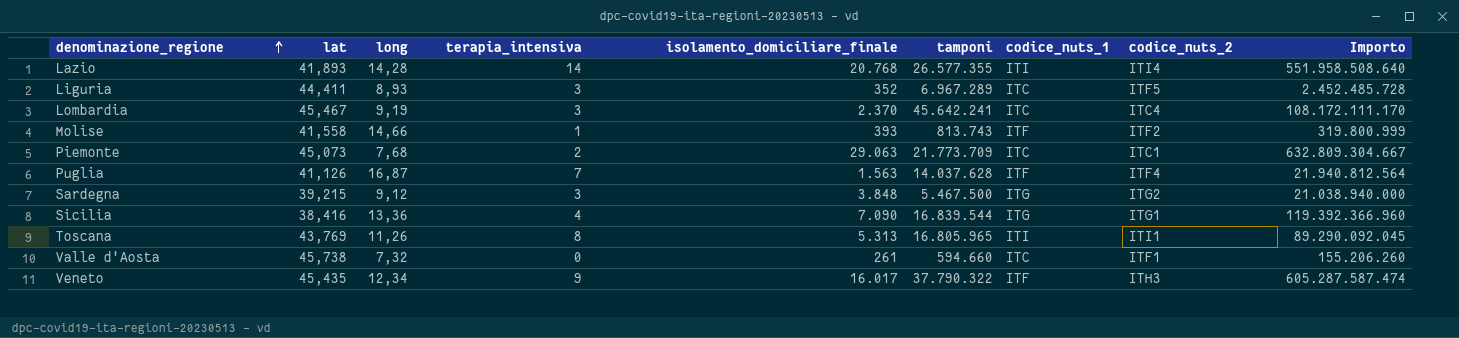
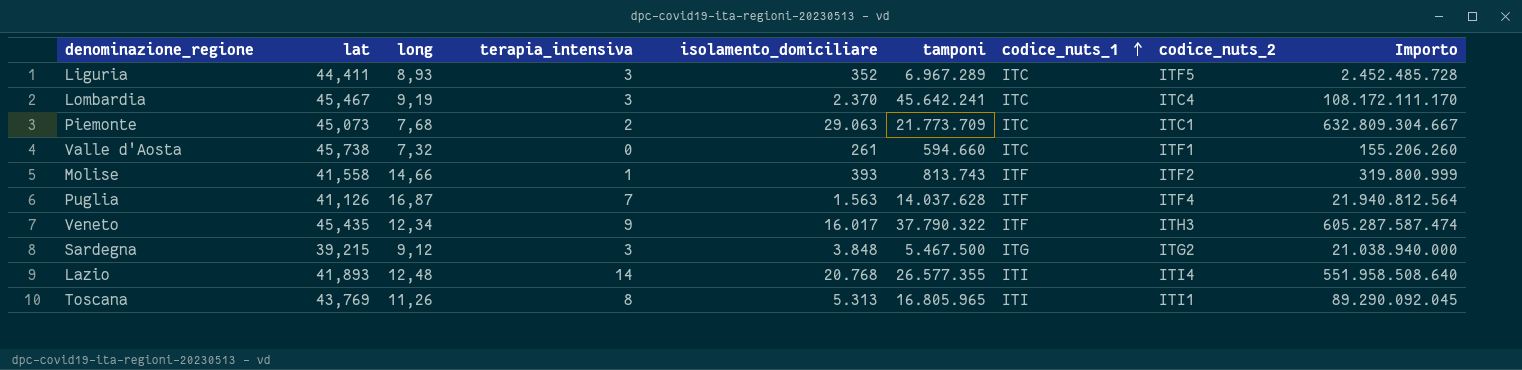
row order: denominazione_regione ascending -> codice_nuts_1 ascending
column name: isolamento_domiciliare_finale -> isolamento_domiciliare
row Sicilia: 38,416 | 13,36 | 4 | 7.090 | 16.839.544 | ITG | ITG1 | 119.392.366.960 -> none
Lazio | long: 14,28 -> 12,48

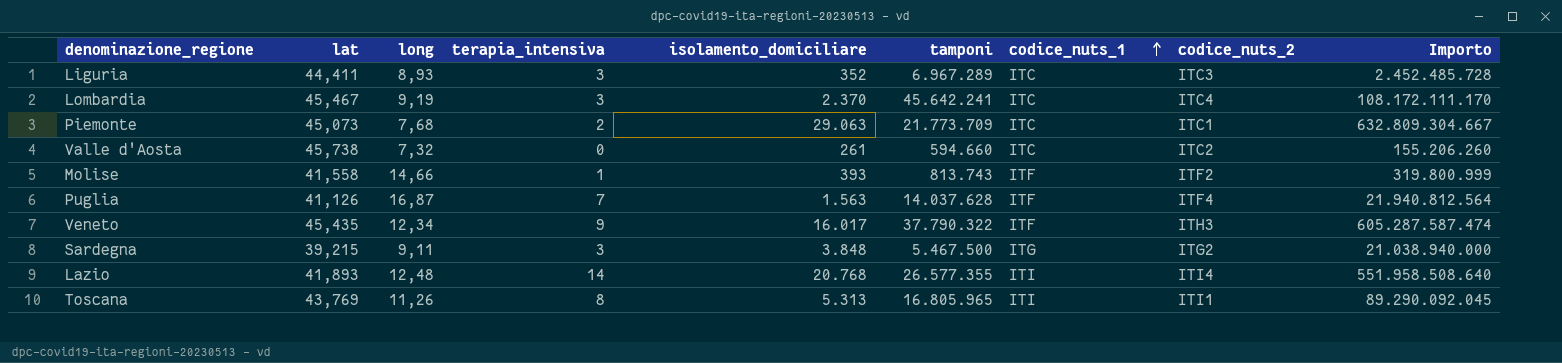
Liguria | codice_nuts_2: ITF5 -> ITC3
Valle d'Aosta | codice_nuts_2: ITF1 -> ITC2
Sardegna | long: 9,12 -> 9,11

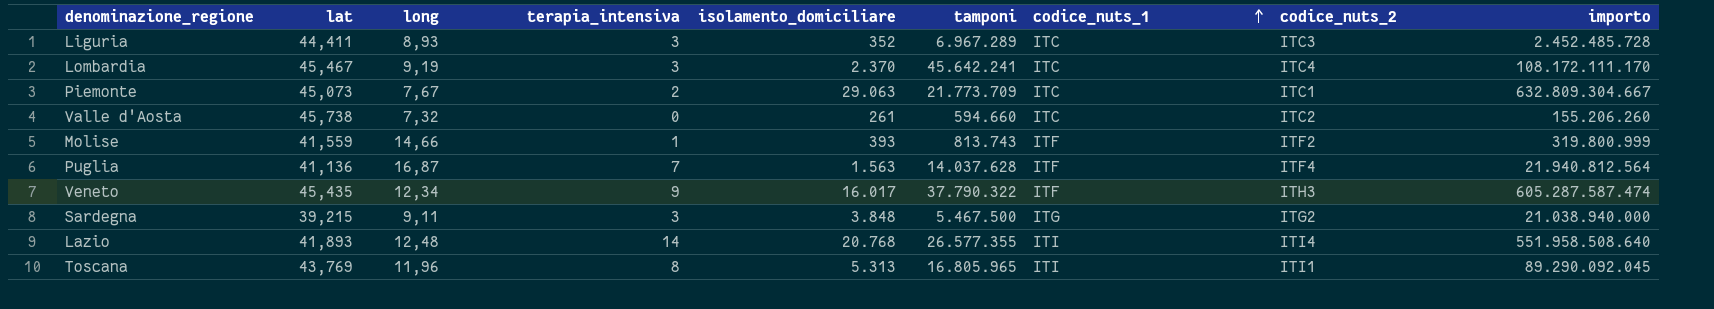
column name: Importo -> importo
Piemonte | long: 7,68 -> 7,67
Molise | lat: 41,558 -> 41,559
Puglia | lat: 41,126 -> 41,136
Toscana | long: 11,26 -> 11,96

